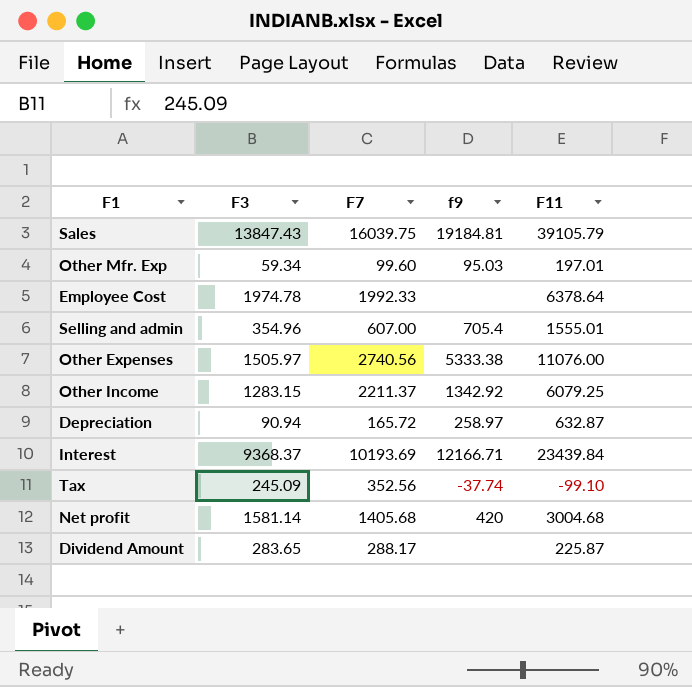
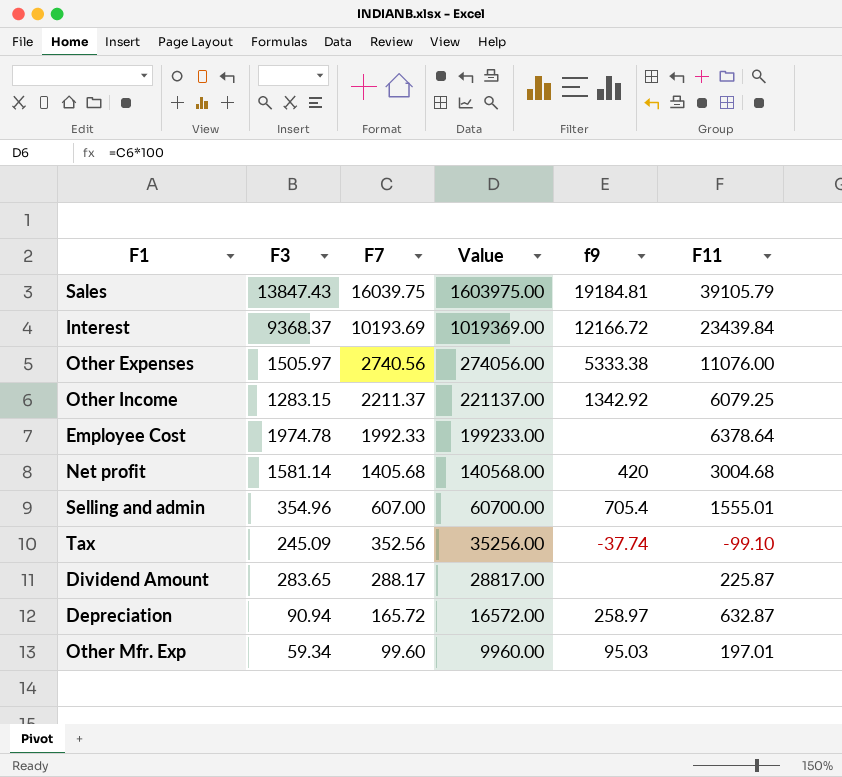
row order: none -> F7 descending
column Value | formula: none -> [F7] * 100
Interest | f9: 12166.71 -> 12166.72

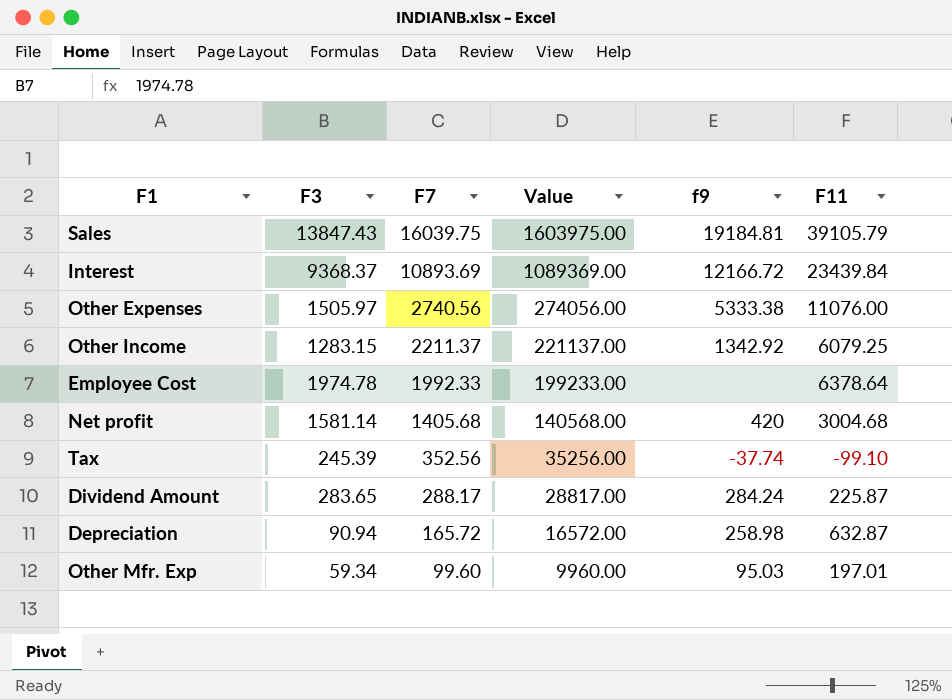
row Selling and admin: 354.96 | 607.00 | 60700.00 | 705.4 | 1555.01 -> none
Interest | F7: 10193.69 -> 10893.69
Interest | Value: 1019369.00 -> 1089369.00
Tax | F3: 245.09 -> 245.39
Dividend Amount | f9: none -> 284.24
Depreciation | f9: 258.97 -> 258.98

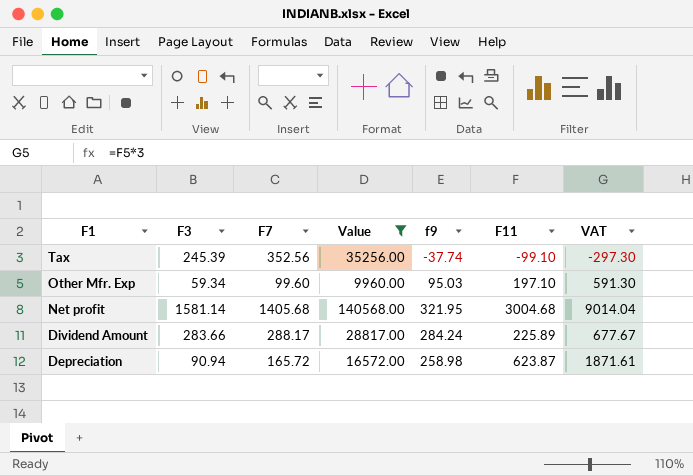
filter: none -> Value <= 140568.00
row order: F7 descending -> F1 descending
column VAT | formula: none -> [F11] * 3
Other Mfr. Exp | F11: 197.01 -> 197.10
Net profit | f9: 420 -> 321.95
Dividend Amount | F3: 283.65 -> 283.66
Dividend Amount | F11: 225.87 -> 225.89
Depreciation | F11: 632.87 -> 623.87

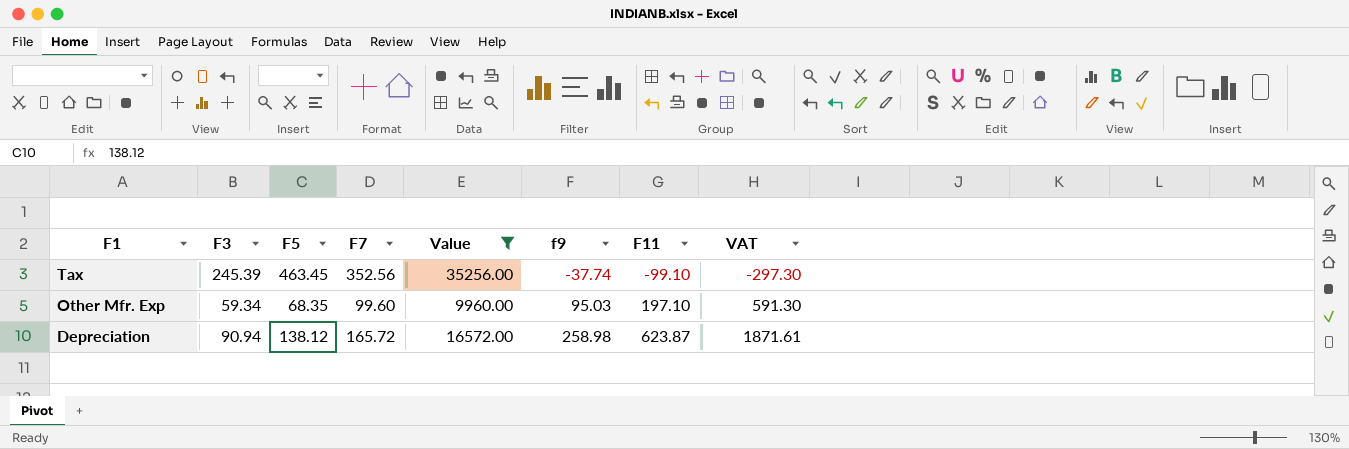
column F5 | position: none -> 3
row Net profit: 1581.14 | 1405.68 | 140568.00 | 321.95 | 3004.68 | 9014.04 -> none
row Dividend Amount: 283.66 | 288.17 | 28817.00 | 284.24 | 225.89 | 677.67 -> none

